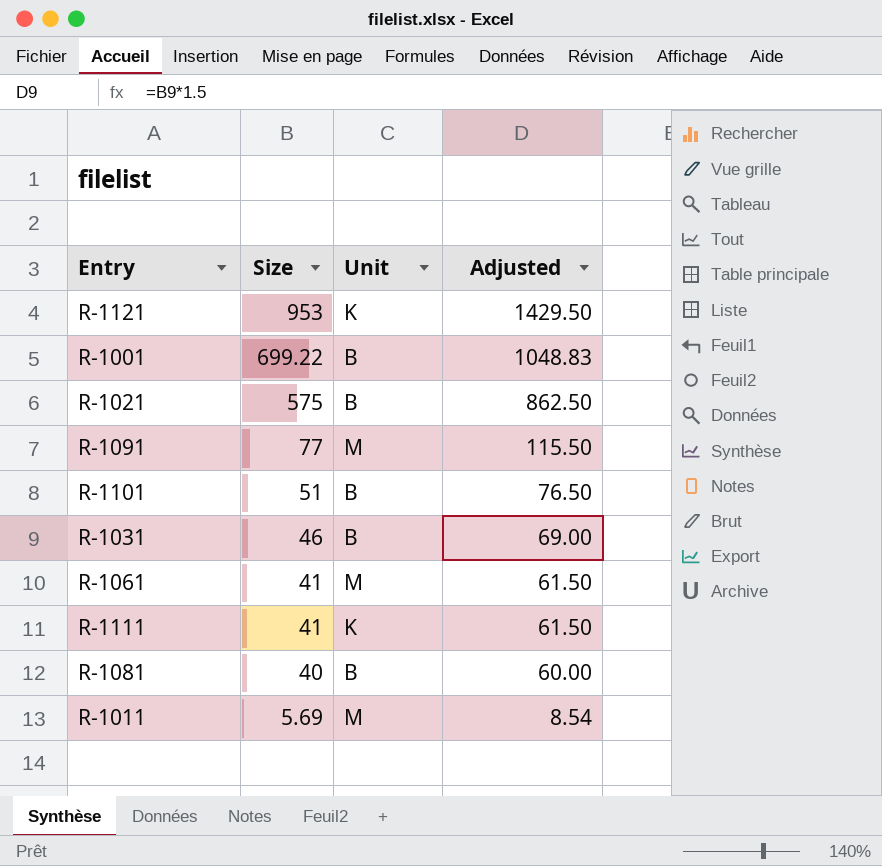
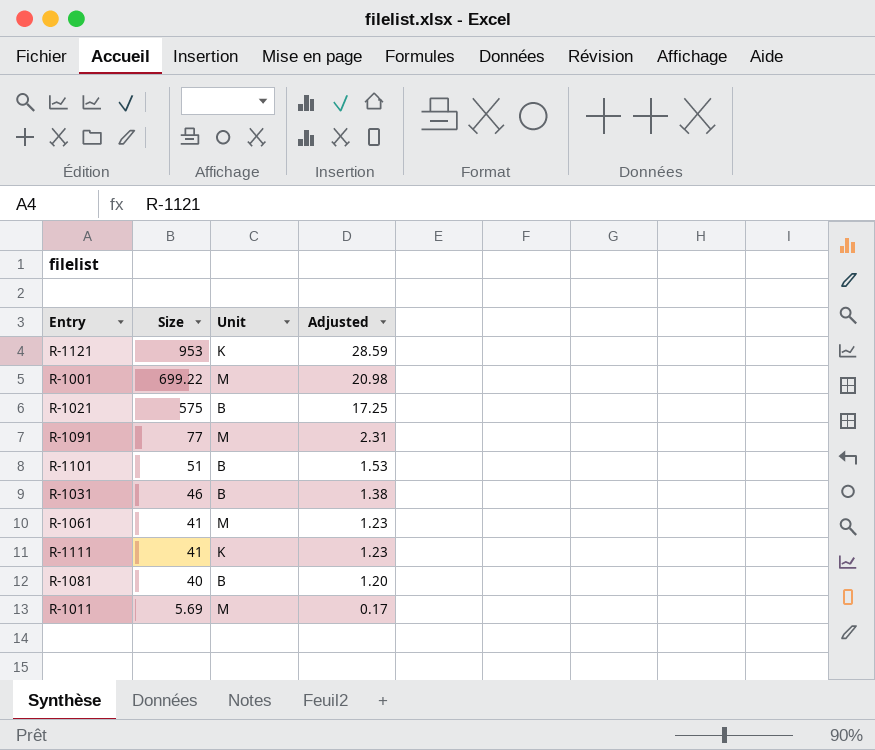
column Adjusted | formula: [Size] * 1.5 -> [Size] * 0.03
R-1001 | Unit: B -> M

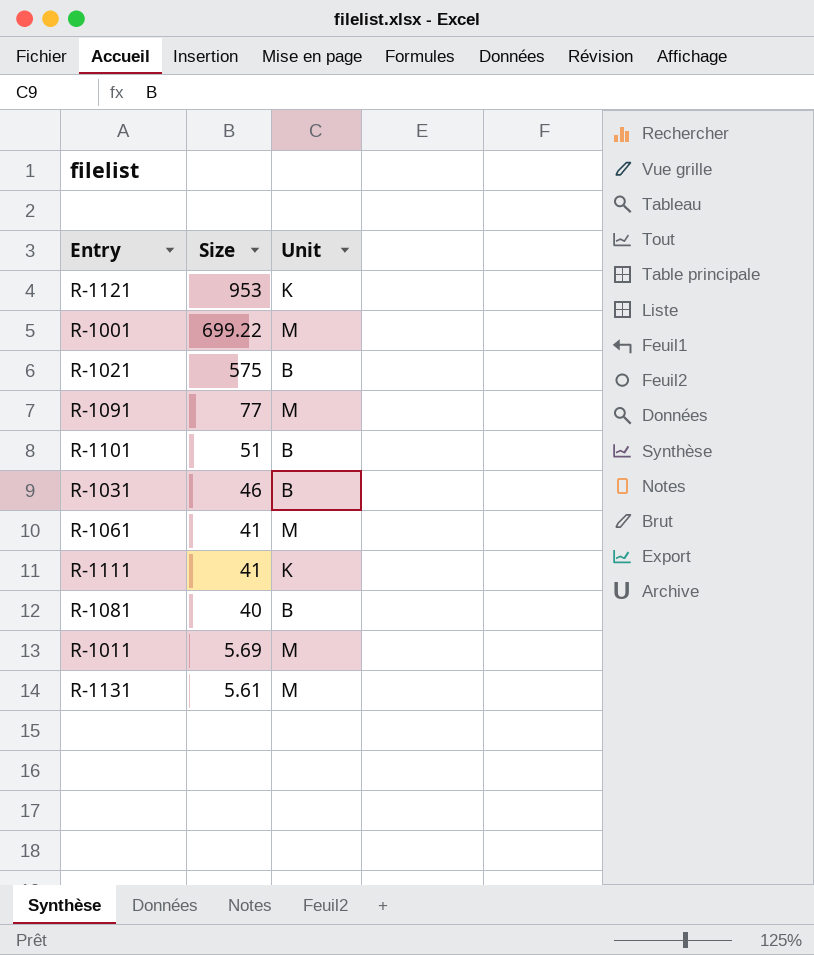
column Adjusted | formula: [Size] * 0.03 -> none
row R-1131: none -> 5.61 | M

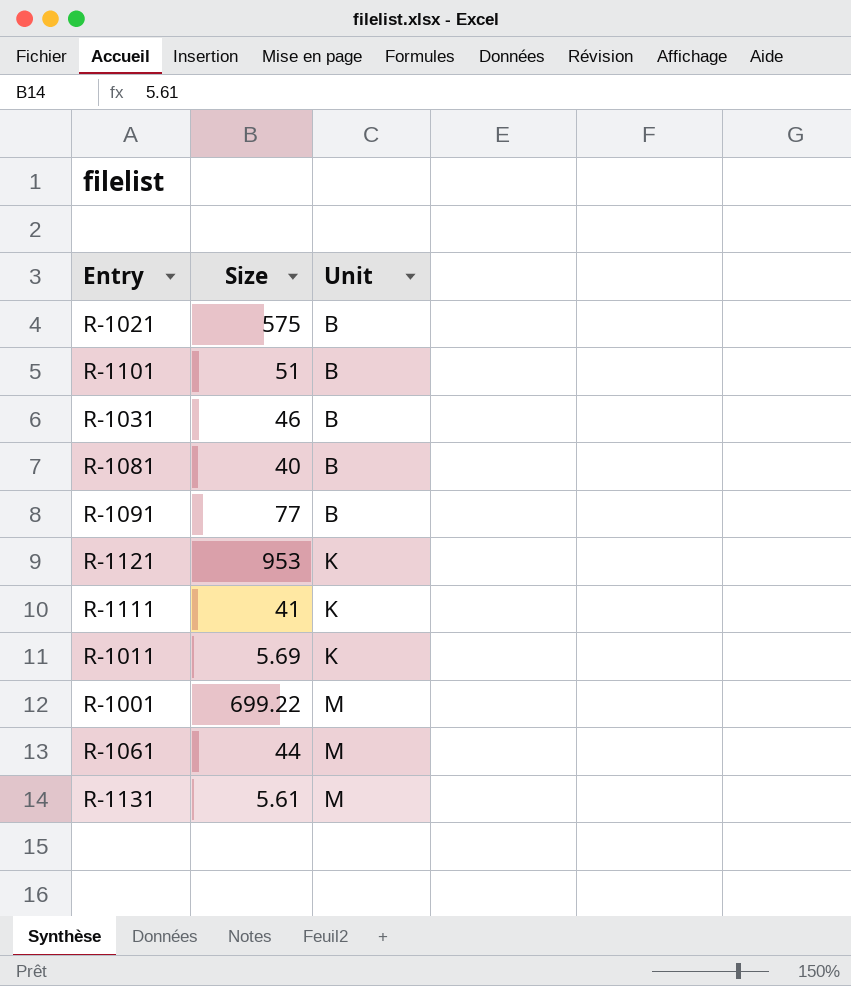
row order: Size descending -> Unit ascending
R-1091 | Unit: M -> B
R-1011 | Unit: M -> K
R-1061 | Size: 41 -> 44

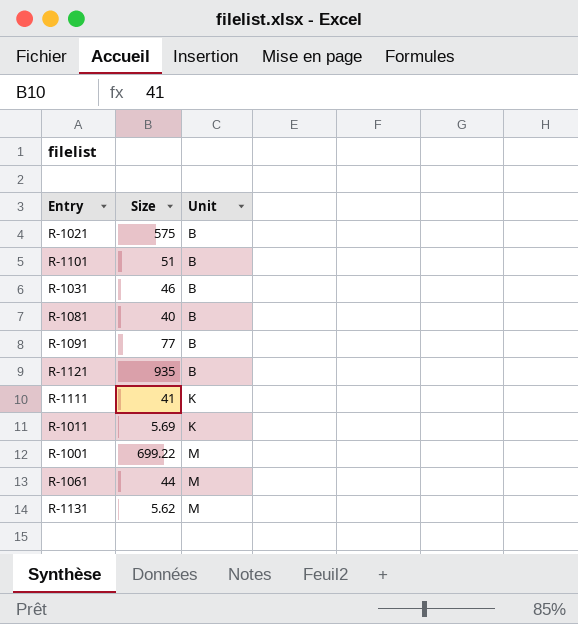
R-1121 | Size: 953 -> 935
R-1121 | Unit: K -> B
R-1131 | Size: 5.61 -> 5.62

